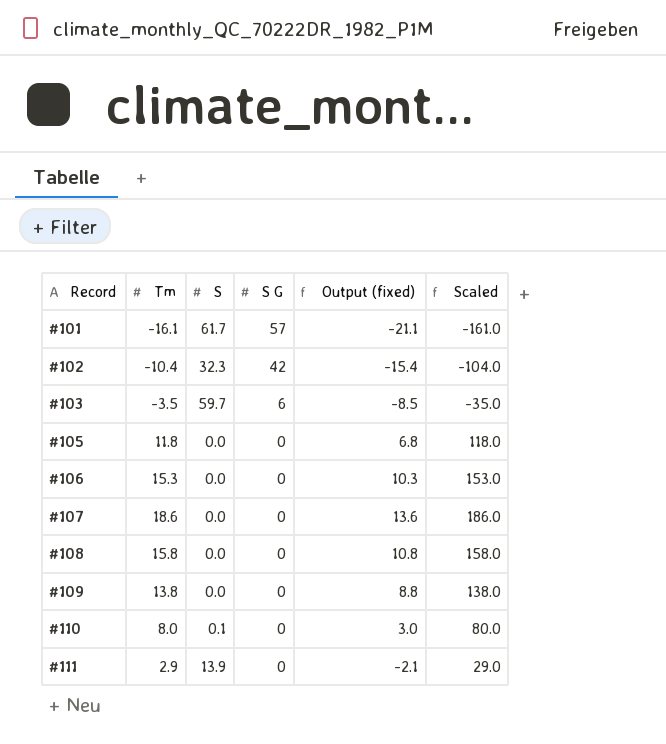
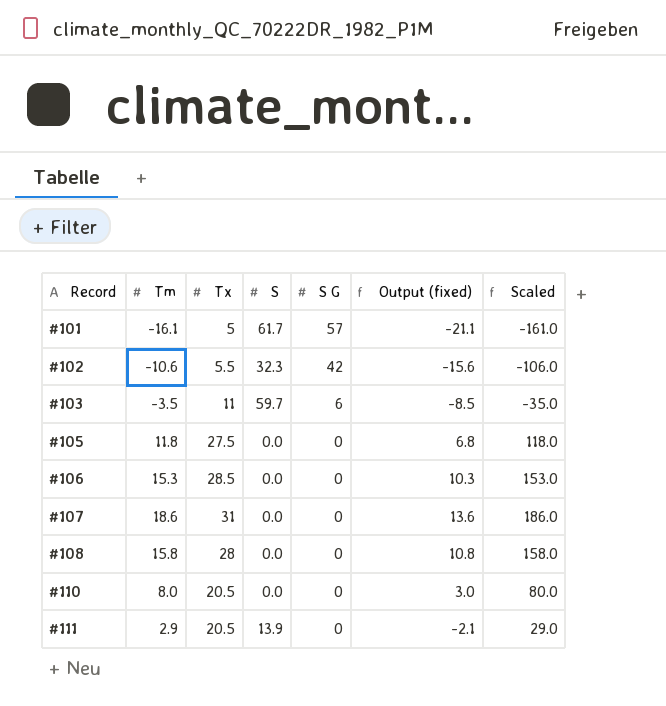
column Tx | position: none -> 3
row #109: 13.8 | 0.0 | 0 | 8.8 | 138.0 -> none
#102 | Tm: -10.4 -> -10.6
#102 | Output (fixed): -15.4 -> -15.6
#102 | Scaled: -104.0 -> -106.0
#110 | S: 0.1 -> 0.0

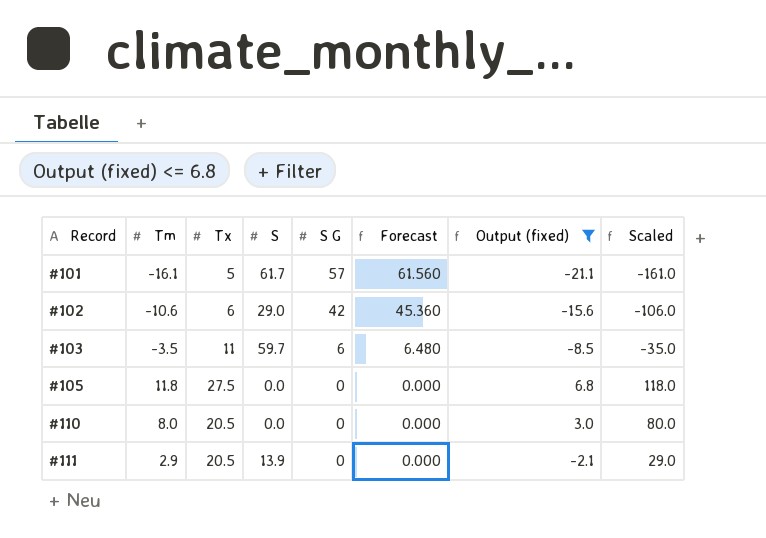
filter: none -> Output (fixed) <= 6.8
column Forecast | formula: none -> [S G] * 1.08
#102 | Tx: 5.5 -> 6
#102 | S: 32.3 -> 29.0

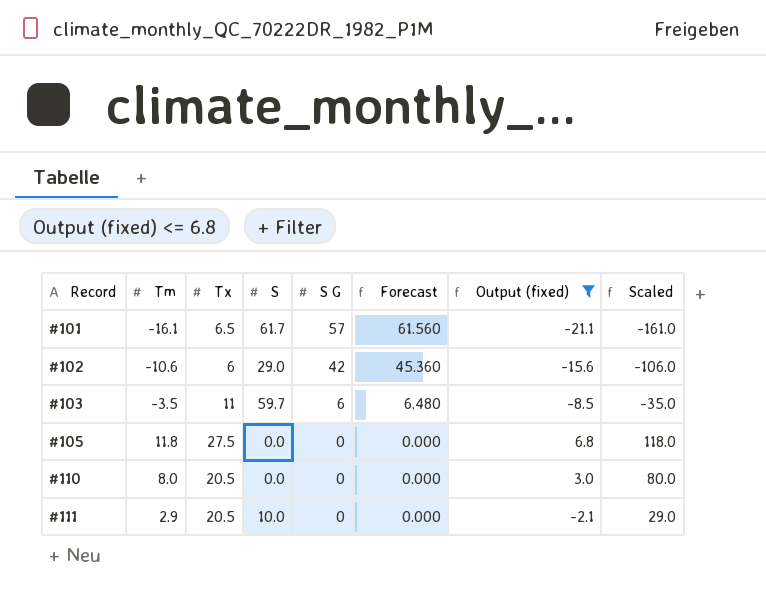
#101 | Tx: 5 -> 6.5
#111 | S: 13.9 -> 10.0

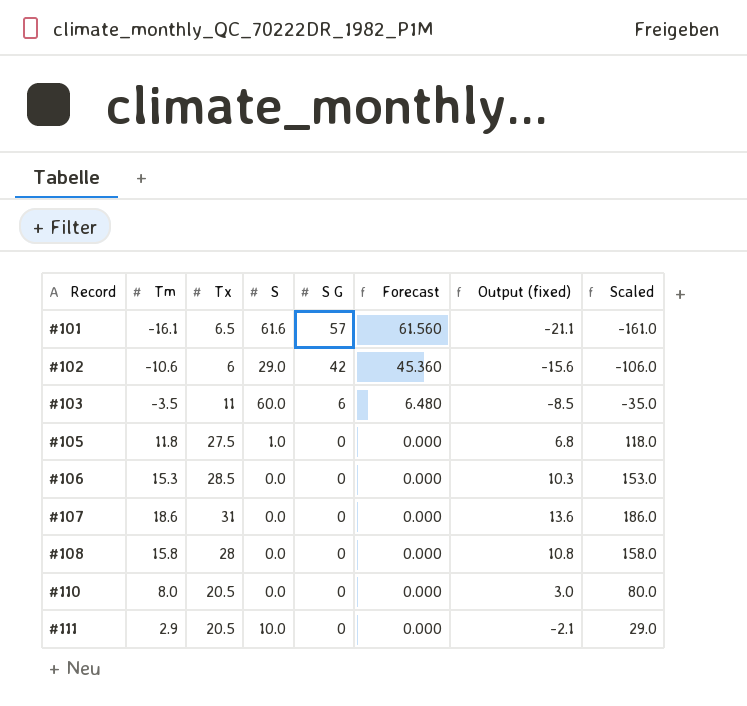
filter: Output (fixed) <= 6.8 -> none
#101 | S: 61.7 -> 61.6
#103 | S: 59.7 -> 60.0
#105 | S: 0.0 -> 1.0

